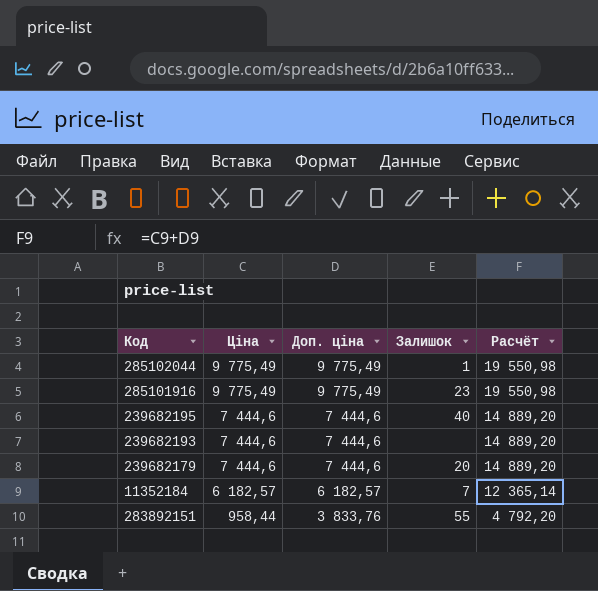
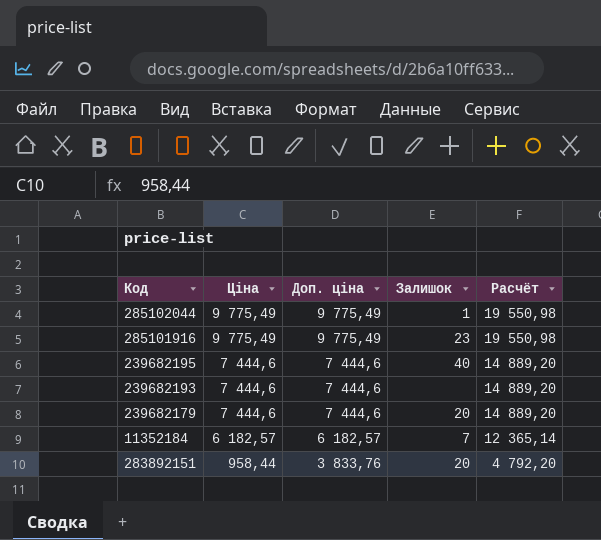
283892151 | Залишок: 55 -> 20

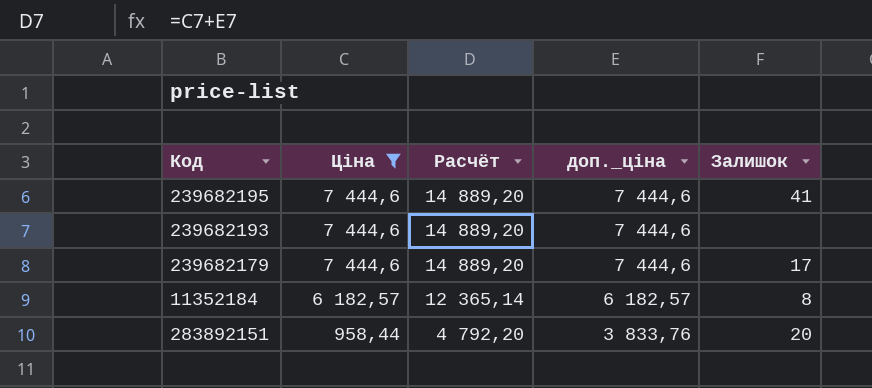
filter: none -> Ціна != 9 775,49
column Расчёт | position: 5 -> 3
column name: Доп. ціна -> доп._ціна
239682195 | Залишок: 40 -> 41
239682179 | Залишок: 20 -> 17
11352184 | Залишок: 7 -> 8

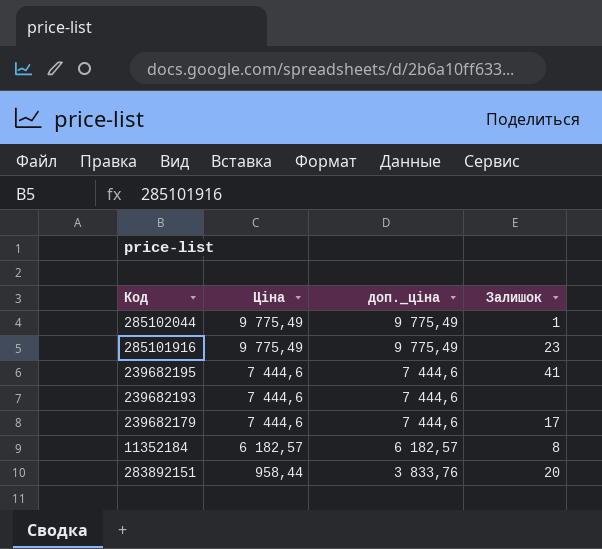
filter: Ціна != 9 775,49 -> none
column Расчёт | formula: [Ціна] + [доп._ціна] -> none

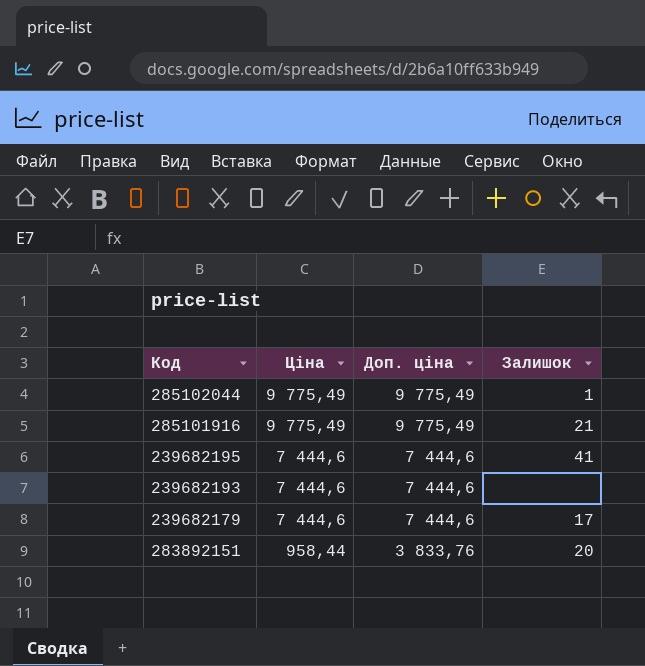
column name: доп._ціна -> Доп. ціна
row 11352184: 6 182,57 | 6 182,57 | 8 -> none
285101916 | Залишок: 23 -> 21

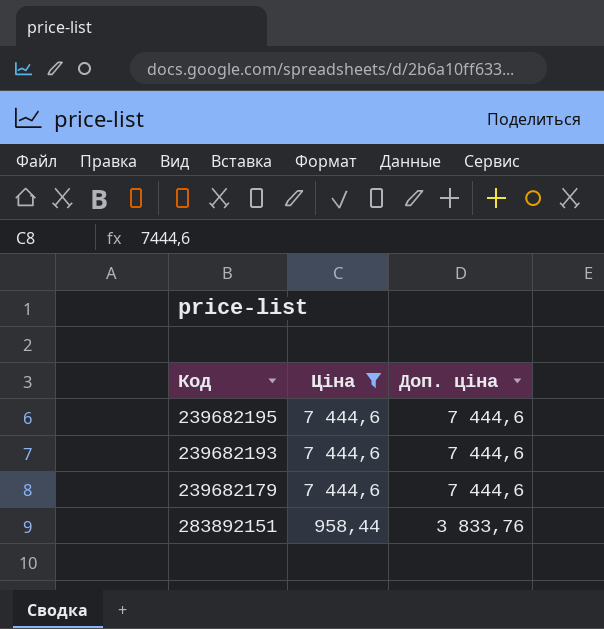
filter: none -> Ціна != 9 775,49
column Залишок | position: 4 -> none

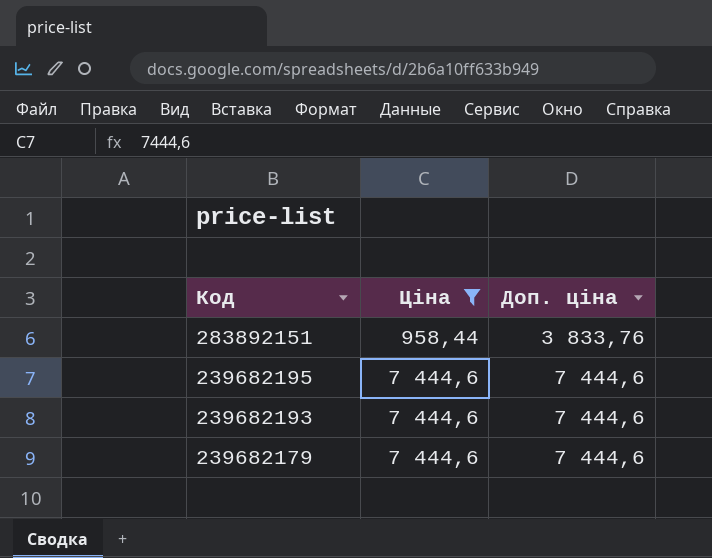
row order: Ціна descending -> Код descending

